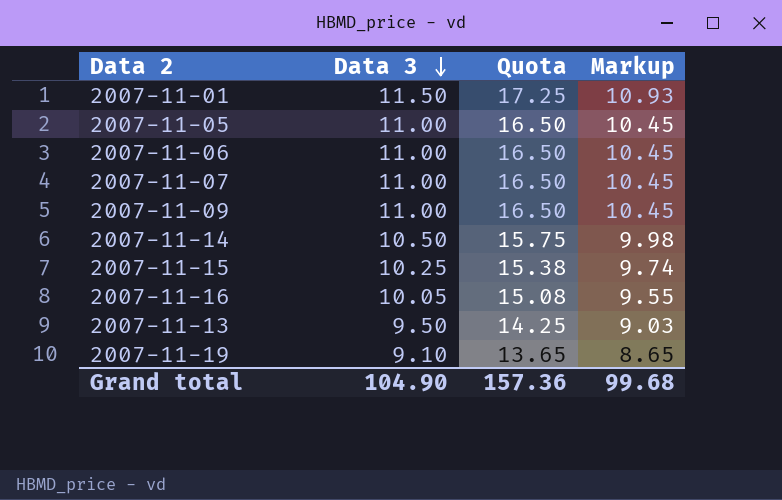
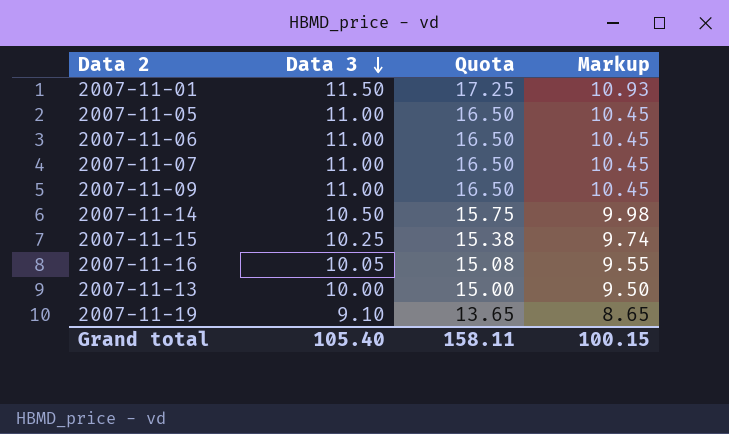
2007-11-13 | Data 3: 9.50 -> 10.00
2007-11-13 | Quota: 14.25 -> 15.00
2007-11-13 | Markup: 9.03 -> 9.50
Grand total | Data 3: 104.90 -> 105.40
Grand total | Quota: 157.36 -> 158.11
Grand total | Markup: 99.68 -> 100.15

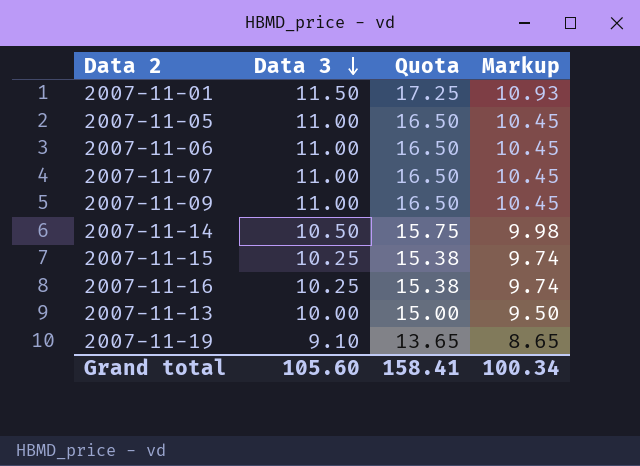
2007-11-16 | Data 3: 10.05 -> 10.25
2007-11-16 | Quota: 15.08 -> 15.38
2007-11-16 | Markup: 9.55 -> 9.74
Grand total | Data 3: 105.40 -> 105.60
Grand total | Quota: 158.11 -> 158.41
Grand total | Markup: 100.15 -> 100.34

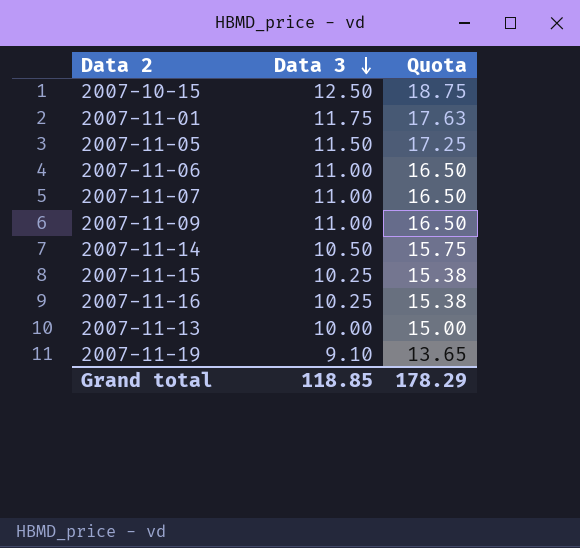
column Markup | formula: [Data 3] * 0.95 -> none
row 2007-10-15: none -> 12.50 | 18.75
2007-11-01 | Data 3: 11.50 -> 11.75
2007-11-01 | Quota: 17.25 -> 17.63
2007-11-05 | Data 3: 11.00 -> 11.50
2007-11-05 | Quota: 16.50 -> 17.25
Grand total | Data 3: 105.60 -> 118.85
Grand total | Quota: 158.41 -> 178.29

